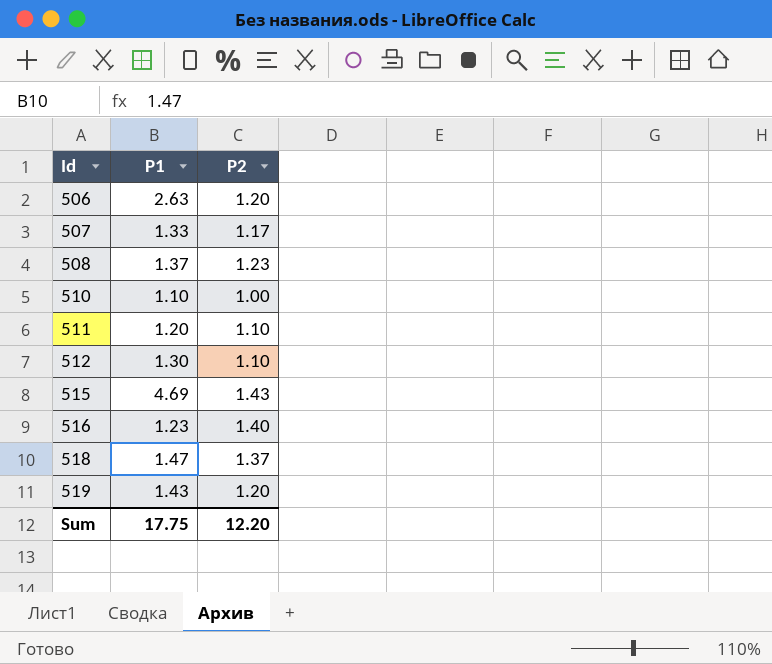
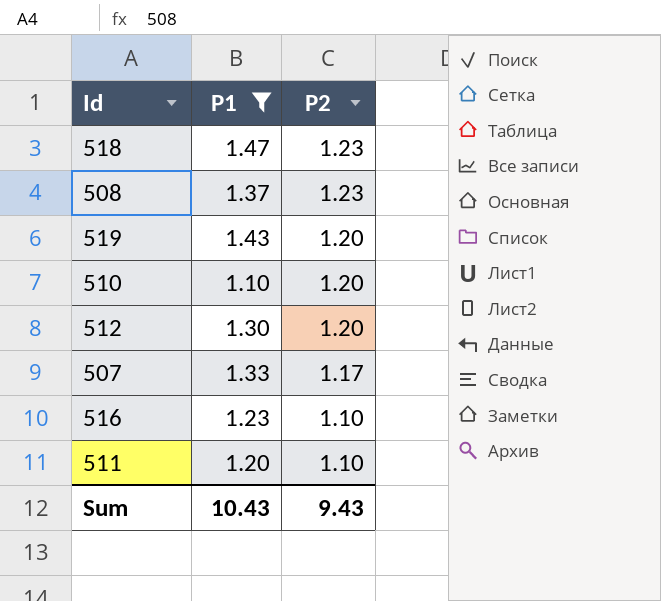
filter: none -> P1 <= 1.47
row order: Id ascending -> P2 descending
518 | P2: 1.37 -> 1.23
510 | P2: 1.00 -> 1.20
512 | P2: 1.10 -> 1.20
516 | P2: 1.40 -> 1.10
Sum | P1: 17.75 -> 10.43
Sum | P2: 12.20 -> 9.43

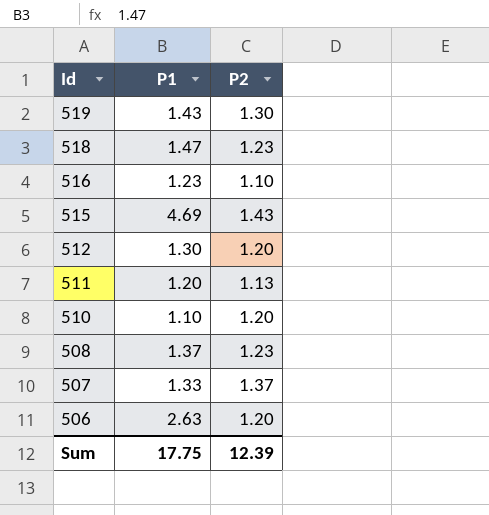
filter: P1 <= 1.47 -> none
row order: P2 descending -> Id descending
519 | P2: 1.20 -> 1.30
511 | P2: 1.10 -> 1.13
507 | P2: 1.17 -> 1.37
Sum | P1: 10.43 -> 17.75
Sum | P2: 9.43 -> 12.39

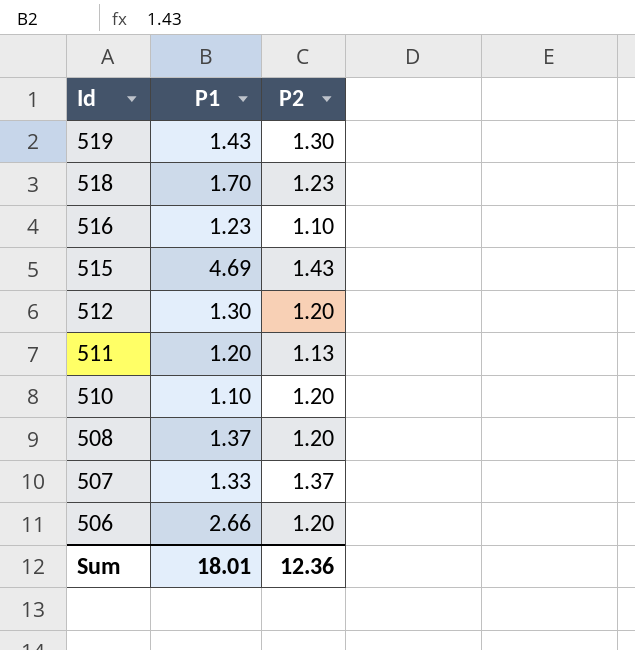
518 | P1: 1.47 -> 1.70
508 | P2: 1.23 -> 1.20
506 | P1: 2.63 -> 2.66
Sum | P1: 17.75 -> 18.01
Sum | P2: 12.39 -> 12.36

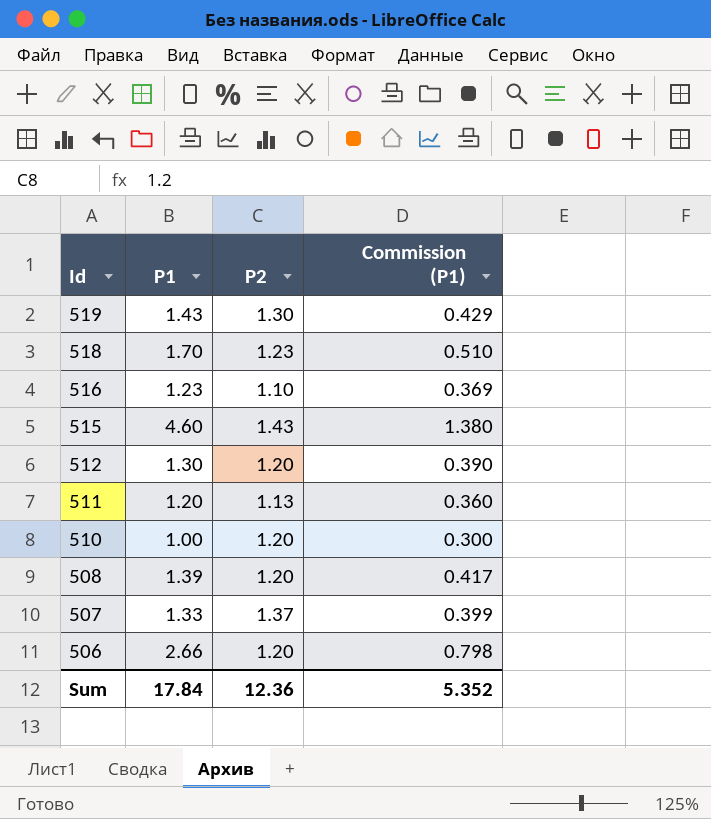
column Commission (P1) | formula: none -> [P1] * 0.3
515 | P1: 4.69 -> 4.60
510 | P1: 1.10 -> 1.00
508 | P1: 1.37 -> 1.39
Sum | P1: 18.01 -> 17.84

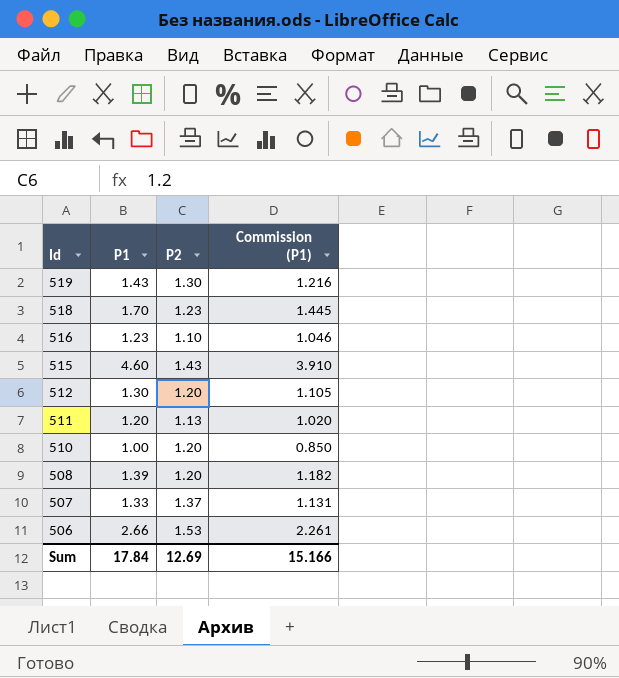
column Commission (P1) | formula: [P1] * 0.3 -> [P1] * 0.85
506 | P2: 1.20 -> 1.53
Sum | P2: 12.36 -> 12.69
Sum | Commission (P1): 5.352 -> 15.166

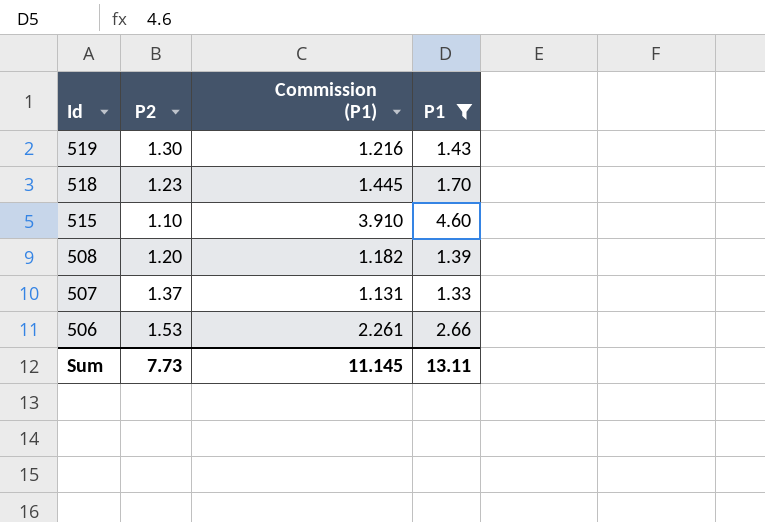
filter: none -> P1 >= 1.33
column P1 | position: 2 -> 4
515 | P2: 1.43 -> 1.10
Sum | P2: 12.69 -> 7.73
Sum | Commission (P1): 15.166 -> 11.145
Sum | P1: 17.84 -> 13.11

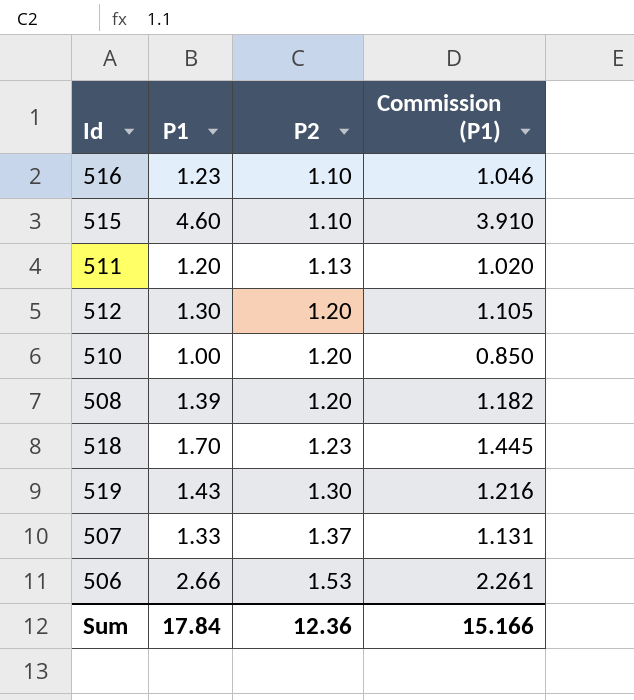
filter: P1 >= 1.33 -> none
row order: Id descending -> P2 ascending
column P1 | position: 4 -> 2
Sum | P1: 13.11 -> 17.84
Sum | P2: 7.73 -> 12.36
Sum | Commission (P1): 11.145 -> 15.166

